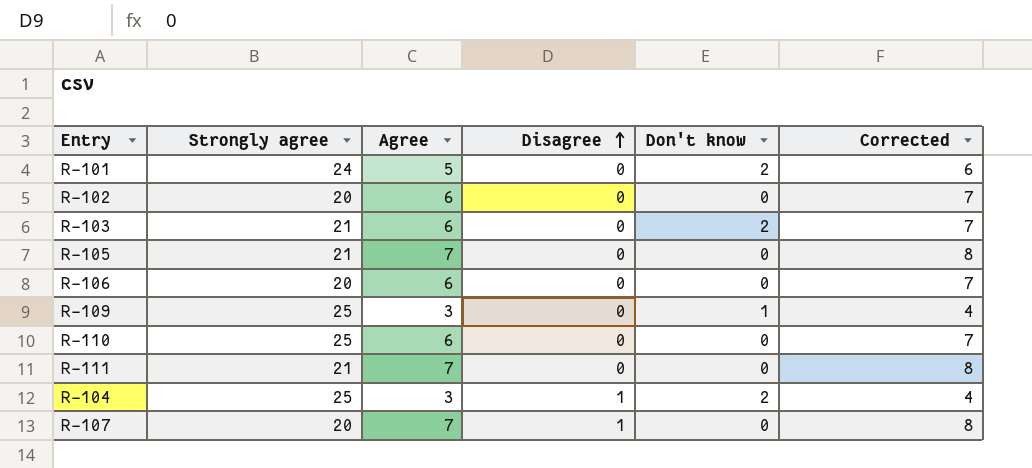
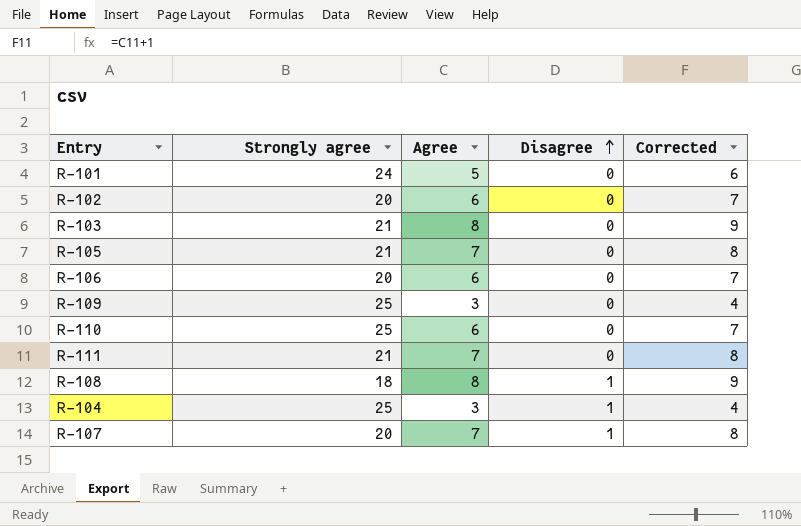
column Don't know | position: 5 -> none
R-103 | Agree: 6 -> 8
R-103 | Corrected: 7 -> 9
row R-108: none -> 18 | 8 | 1 | 9

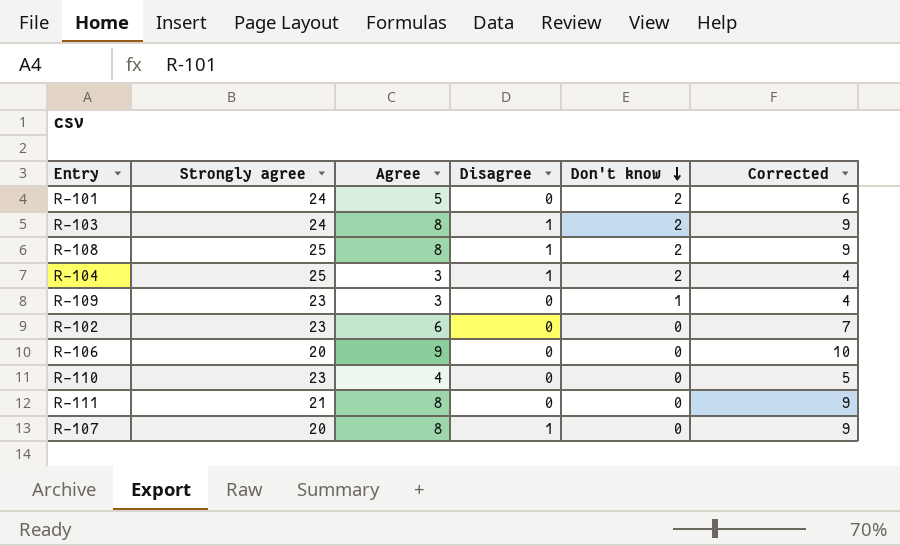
row order: Disagree ascending -> Don't know descending
column Don't know | position: none -> 5
row R-105: 21 | 7 | 0 | 8 -> none
R-103 | Strongly agree: 21 -> 24
R-103 | Disagree: 0 -> 1
R-108 | Strongly agree: 18 -> 25
R-109 | Strongly agree: 25 -> 23
R-102 | Strongly agree: 20 -> 23
R-106 | Agree: 6 -> 9
R-106 | Corrected: 7 -> 10
R-110 | Strongly agree: 25 -> 23
R-110 | Agree: 6 -> 4
R-110 | Corrected: 7 -> 5
R-111 | Agree: 7 -> 8
R-111 | Corrected: 8 -> 9
R-107 | Agree: 7 -> 8
R-107 | Corrected: 8 -> 9

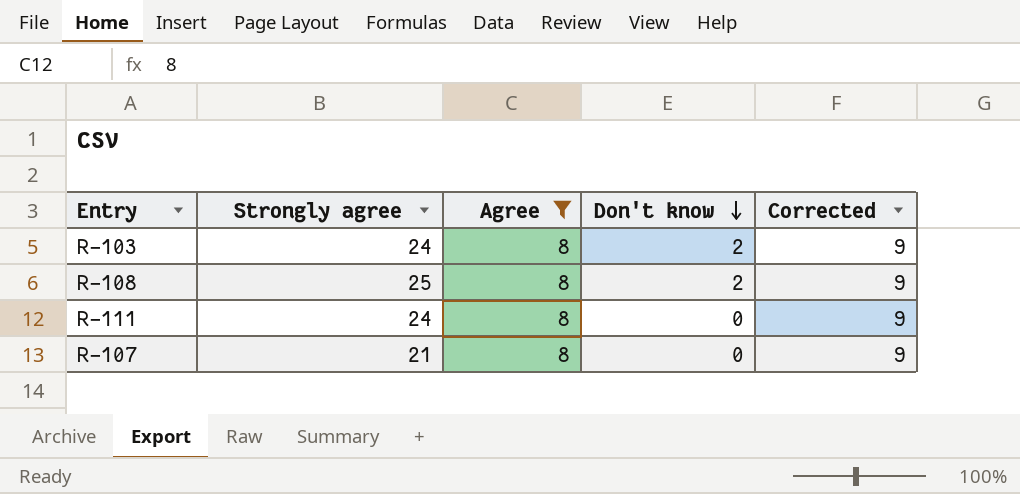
filter: none -> Agree = 8
column Disagree | position: 4 -> none
R-111 | Strongly agree: 21 -> 24
R-107 | Strongly agree: 20 -> 21

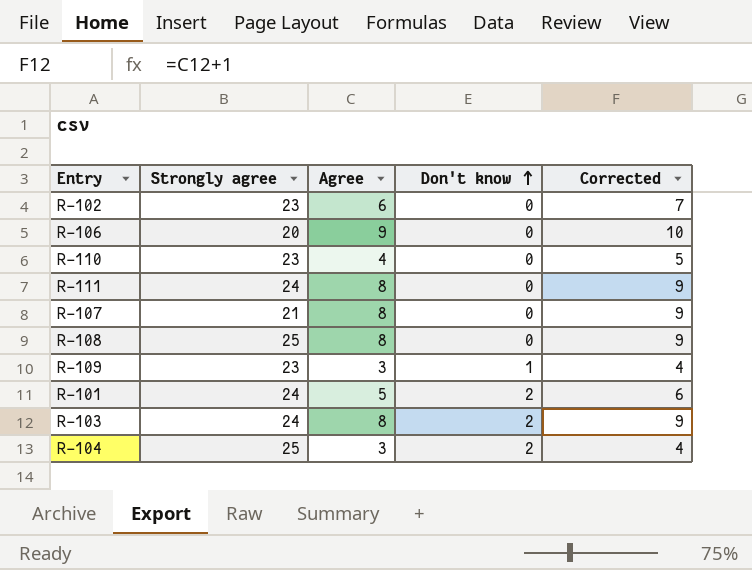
filter: Agree = 8 -> none
row order: Don't know descending -> Don't know ascending
R-108 | Don't know: 2 -> 0

